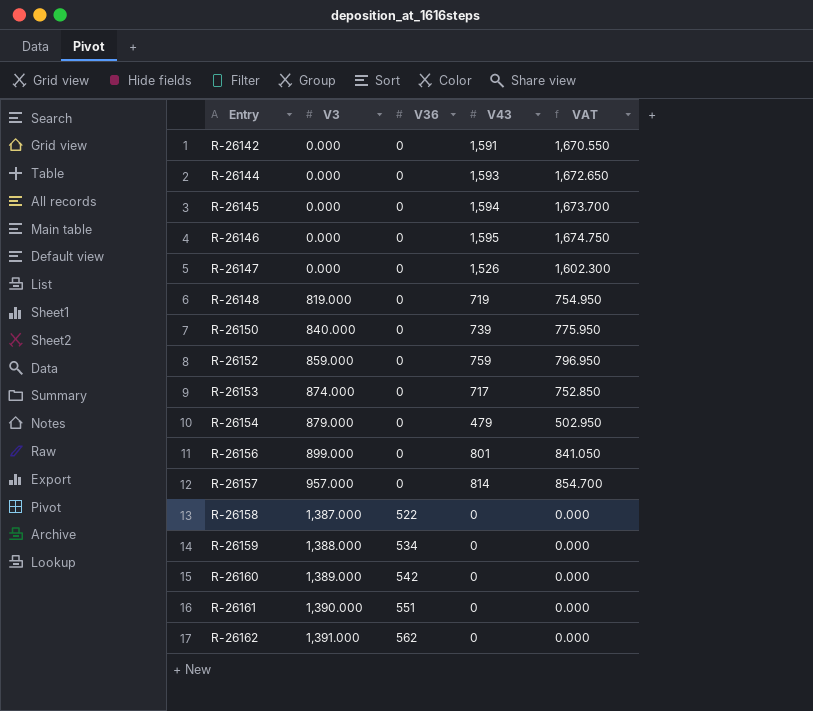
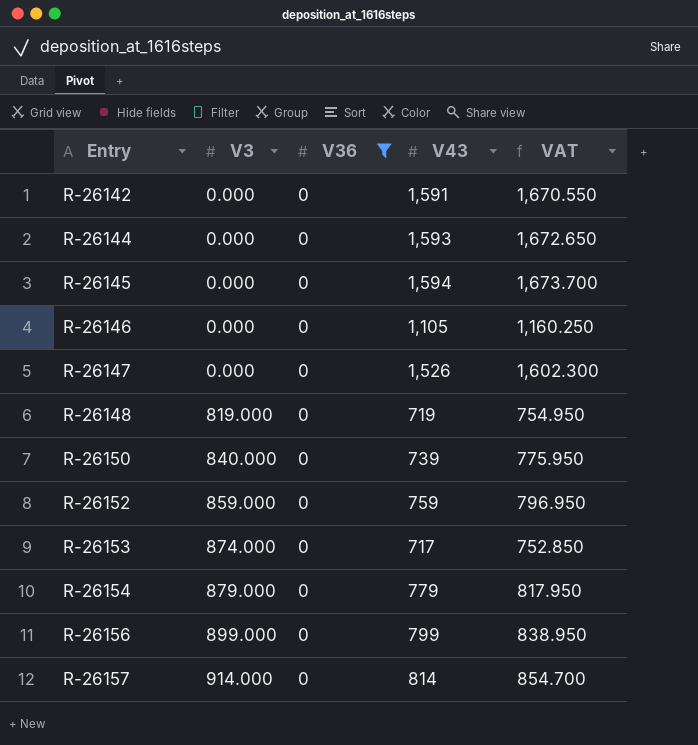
filter: none -> V36 = 0
R-26146 | V43: 1,595 -> 1,105
R-26146 | VAT: 1,674.750 -> 1,160.250
R-26154 | V43: 479 -> 779
R-26154 | VAT: 502.950 -> 817.950
R-26156 | V43: 801 -> 799
R-26156 | VAT: 841.050 -> 838.950
R-26157 | V3: 957.000 -> 914.000

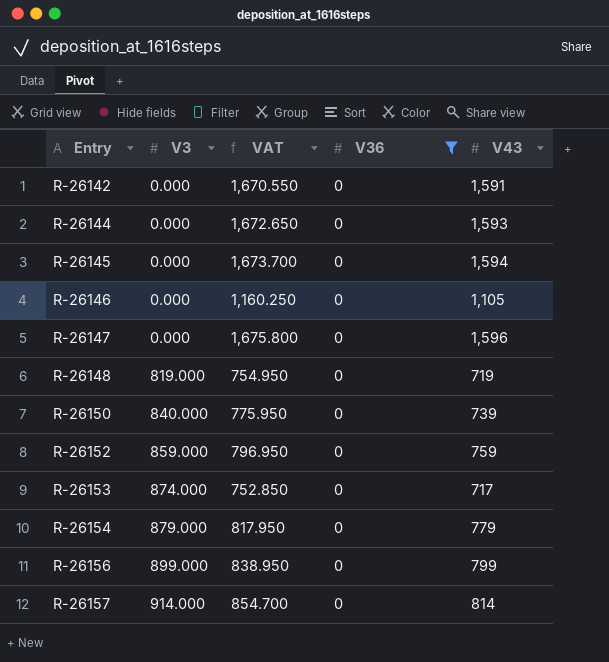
column VAT | position: 5 -> 3
R-26147 | VAT: 1,602.300 -> 1,675.800
R-26147 | V43: 1,526 -> 1,596

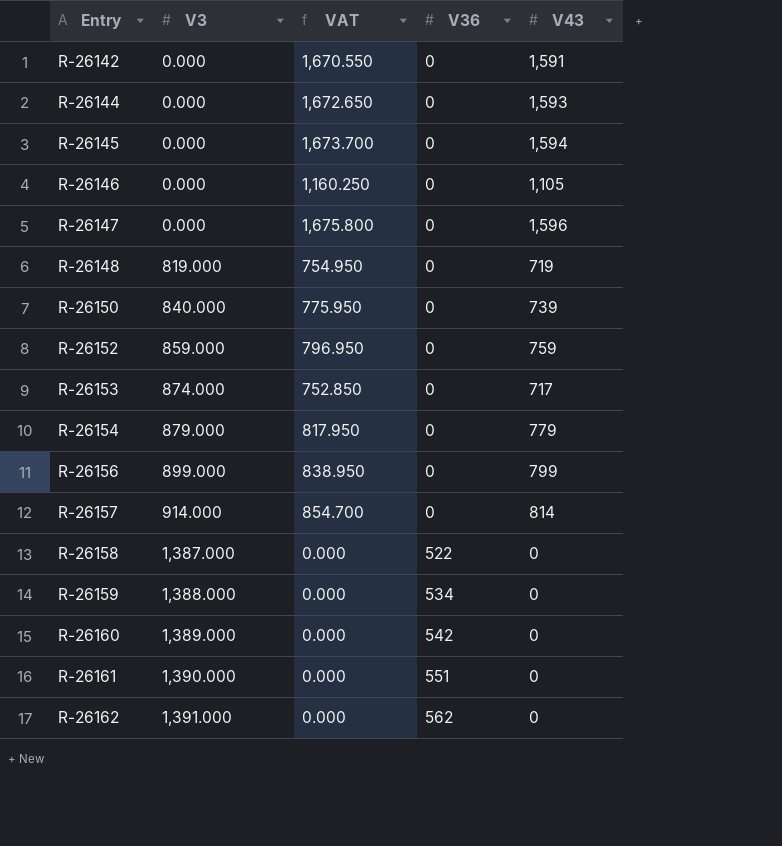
filter: V36 = 0 -> none

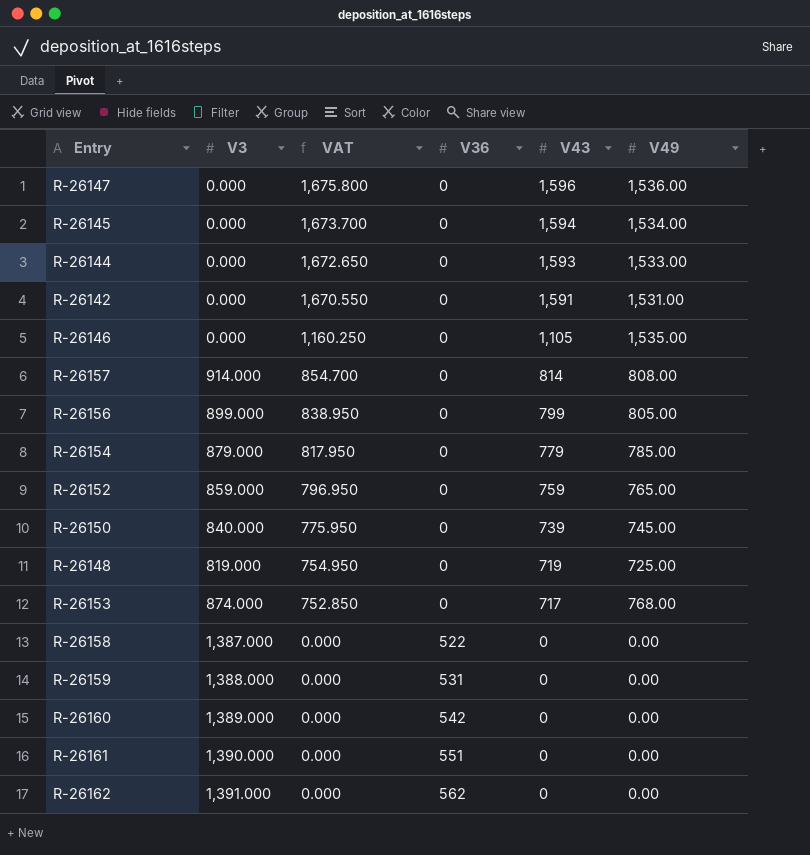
row order: Entry ascending -> VAT descending
column V49 | position: none -> 6
R-26159 | V36: 534 -> 531

